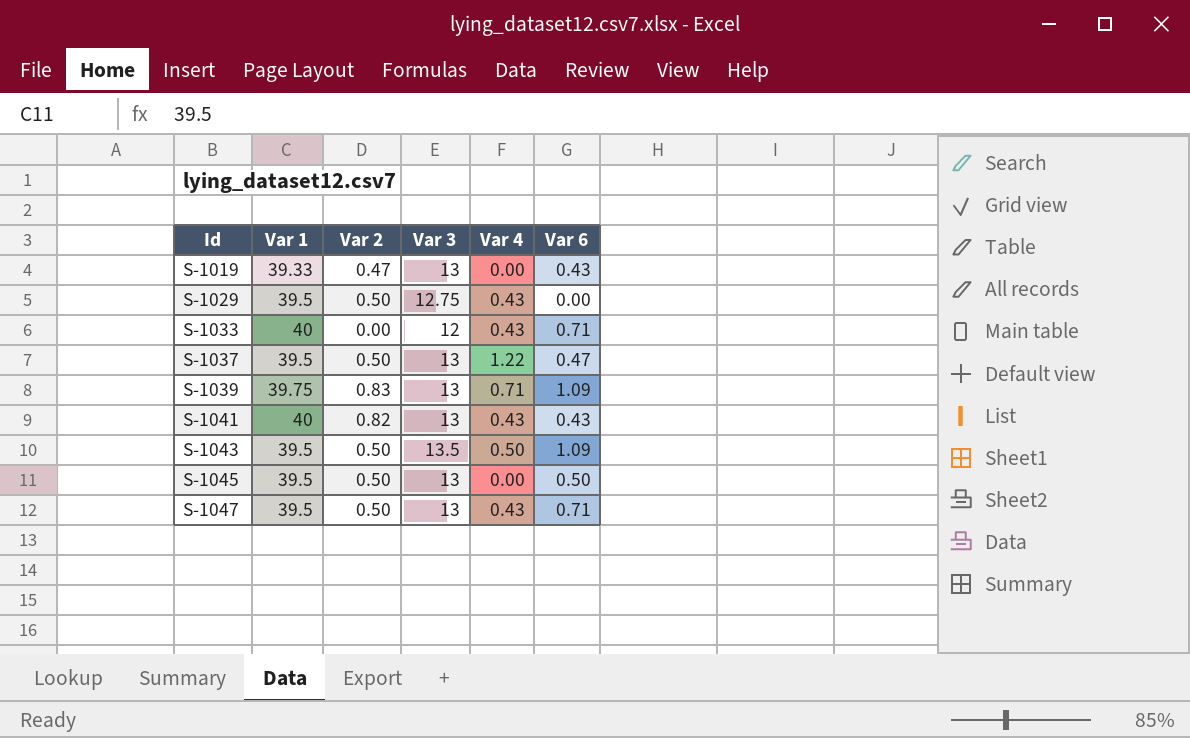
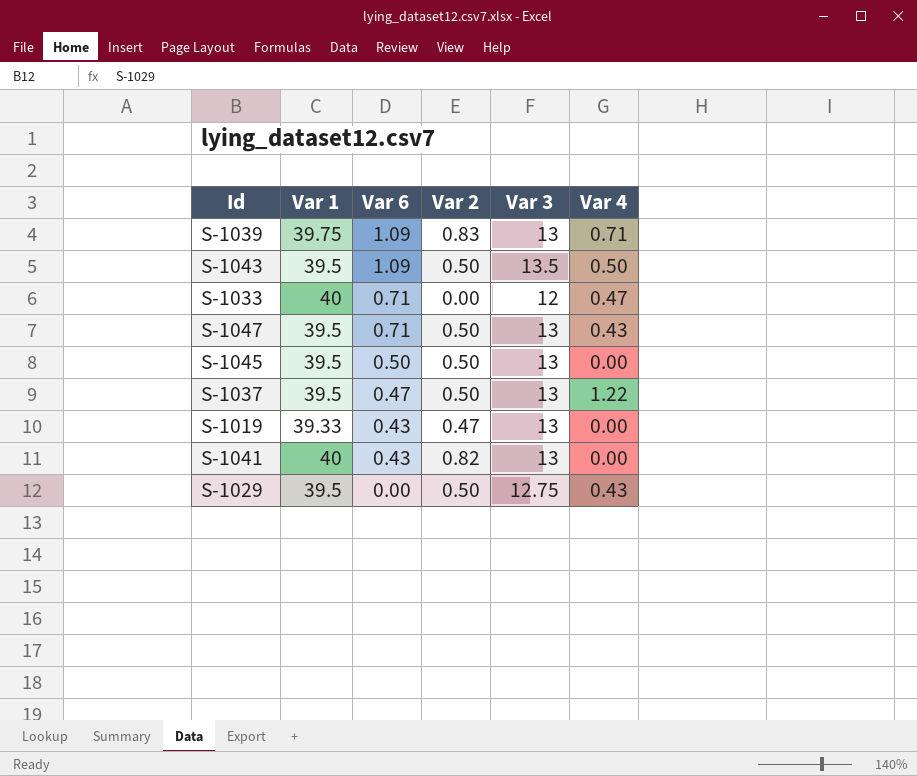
row order: Id ascending -> Var 6 descending
column Var 6 | position: 6 -> 3
S-1033 | Var 4: 0.43 -> 0.47
S-1041 | Var 4: 0.43 -> 0.00

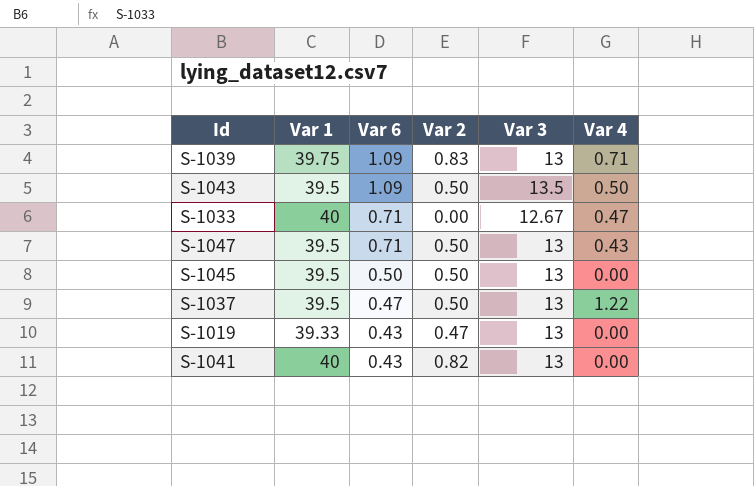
row S-1029: 39.5 | 0.00 | 0.50 | 12.75 | 0.43 -> none
S-1033 | Var 3: 12 -> 12.67

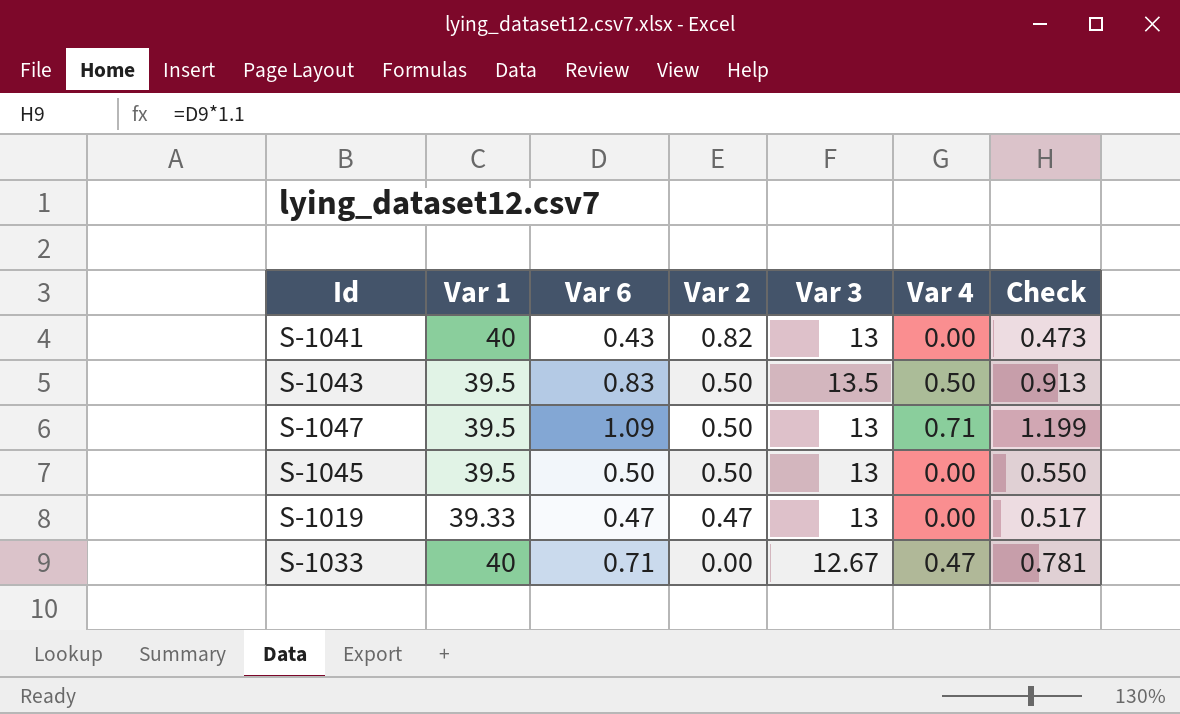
row order: Var 6 descending -> Var 2 descending
column Check | formula: none -> [Var 6] * 1.1
row S-1039: 39.75 | 1.09 | 0.83 | 13 | 0.71 -> none
row S-1037: 39.5 | 0.47 | 0.50 | 13 | 1.22 -> none
S-1043 | Var 6: 1.09 -> 0.83
S-1047 | Var 6: 0.71 -> 1.09
S-1047 | Var 4: 0.43 -> 0.71
S-1019 | Var 6: 0.43 -> 0.47

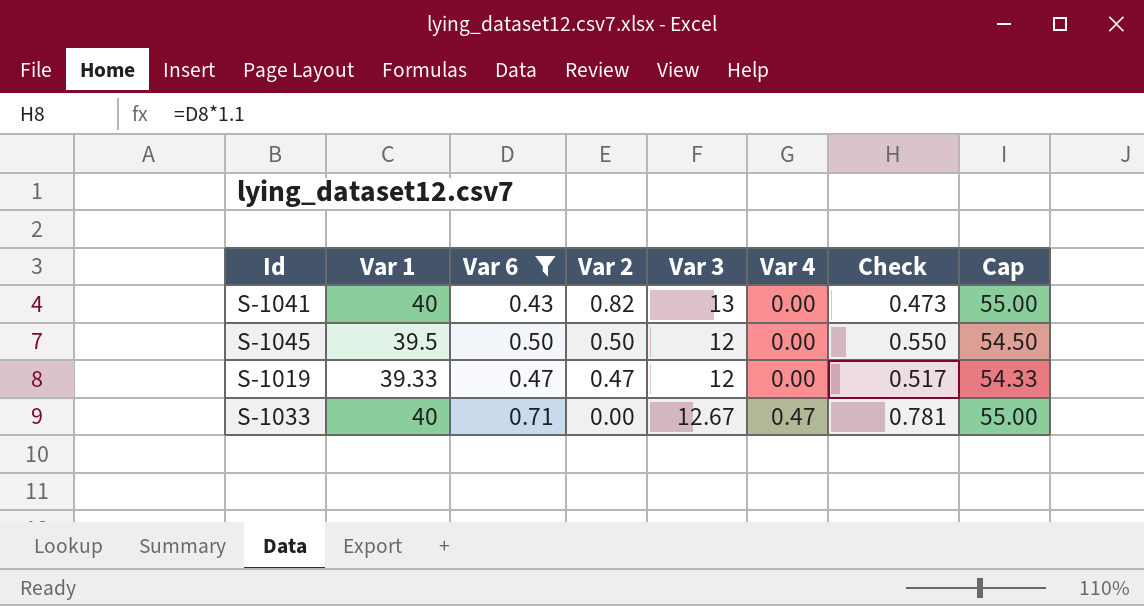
filter: none -> Var 6 <= 0.71
column Cap | formula: none -> [Var 1] + 15
S-1045 | Var 3: 13 -> 12
S-1019 | Var 3: 13 -> 12

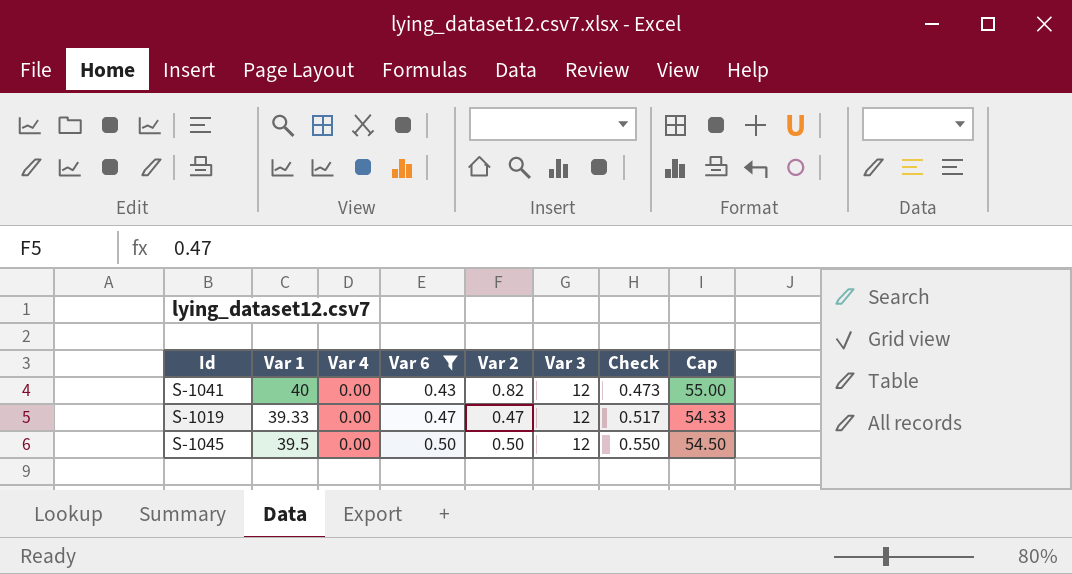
row order: Var 2 descending -> Var 6 ascending
column Var 4 | position: 6 -> 3
row S-1033: 40 | 0.71 | 0.00 | 12.67 | 0.47 | 0.781 | 55.00 -> none
S-1041 | Var 3: 13 -> 12

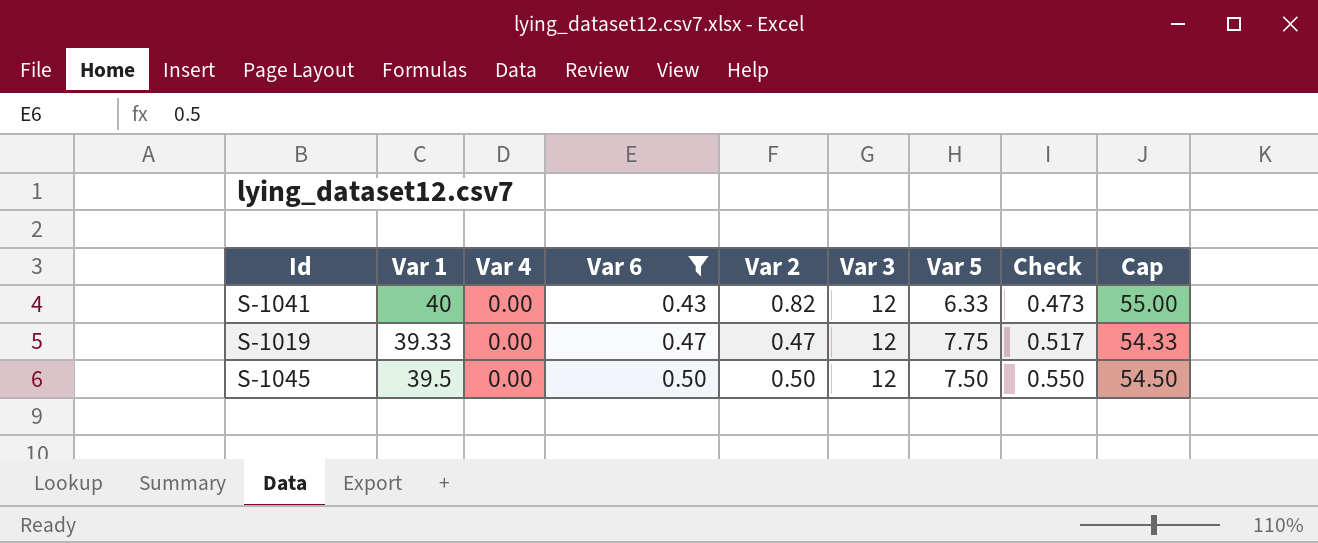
column Var 5 | position: none -> 7

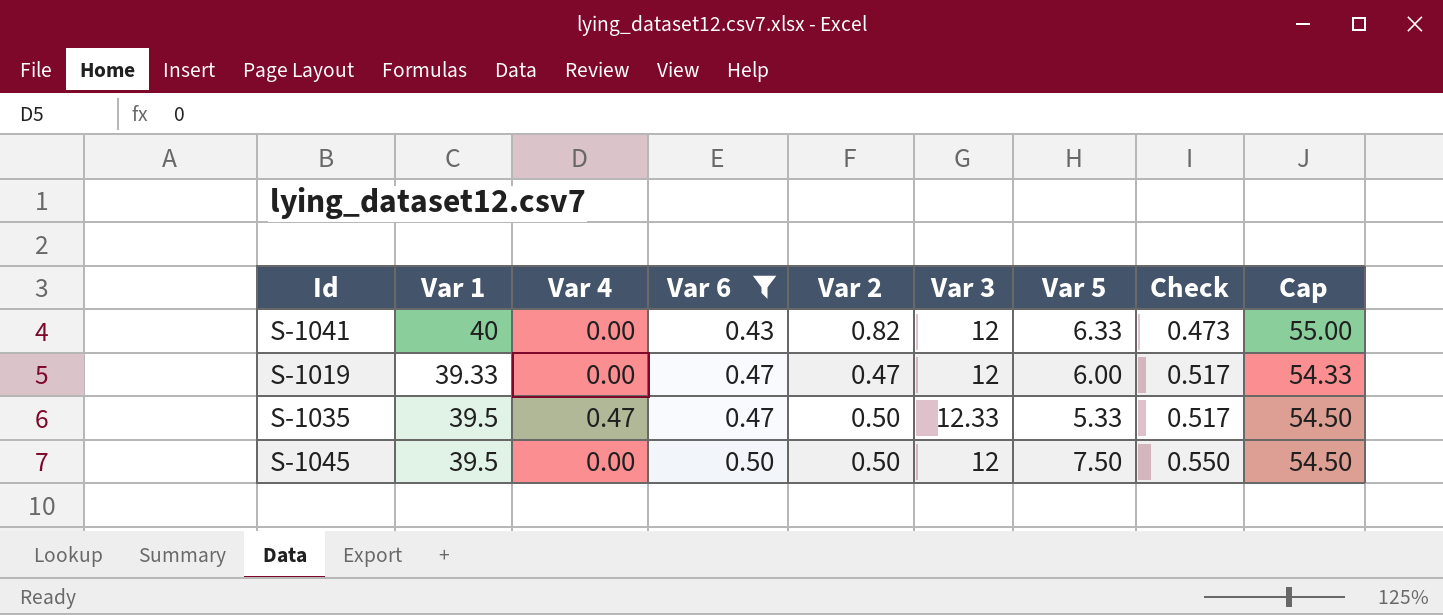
S-1019 | Var 5: 7.75 -> 6.00
row S-1035: none -> 39.5 | 0.47 | 0.47 | 0.50 | 12.33 | 5.33 | 0.517 | 54.50

